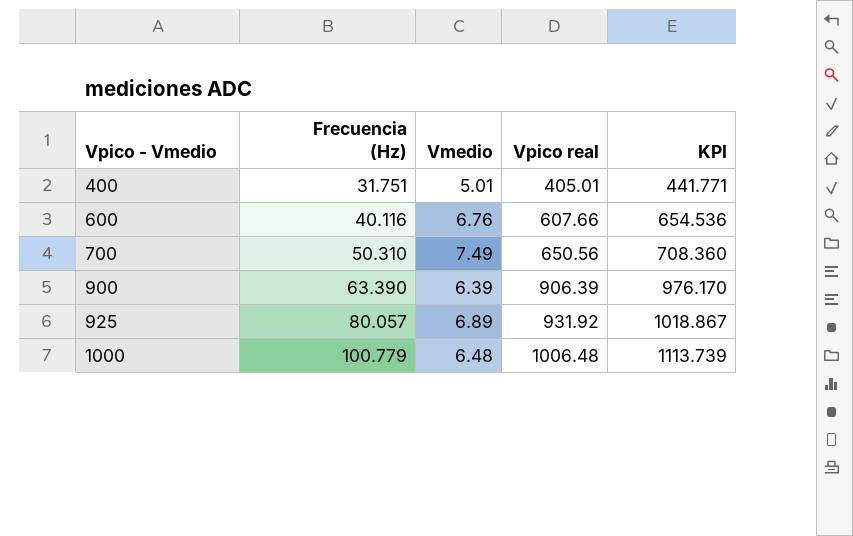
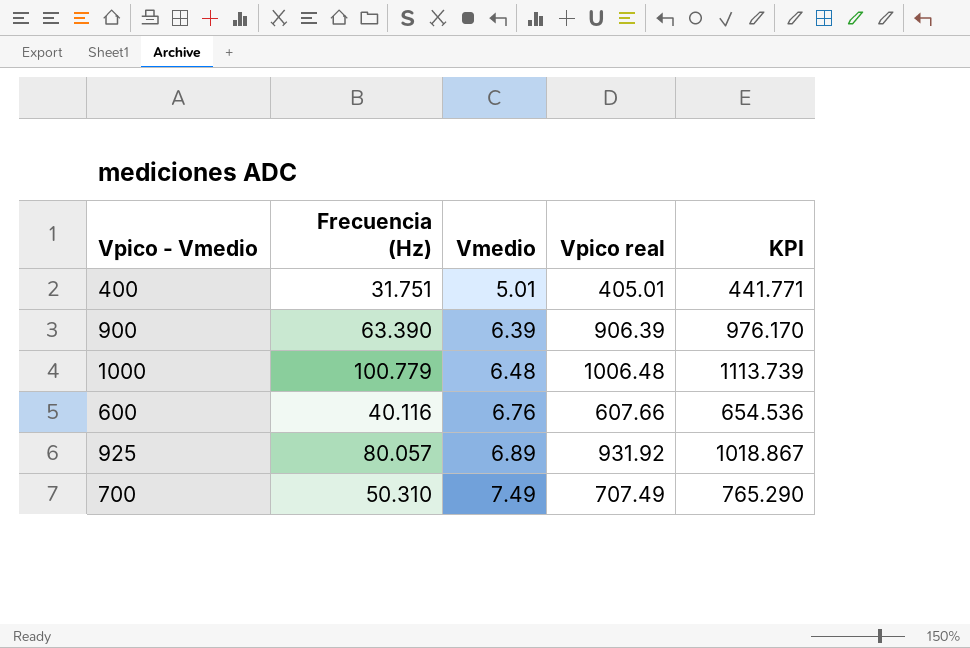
row order: Vpico - Vmedio ascending -> Vmedio ascending
700 | Vpico real: 650.56 -> 707.49
700 | KPI: 708.360 -> 765.290

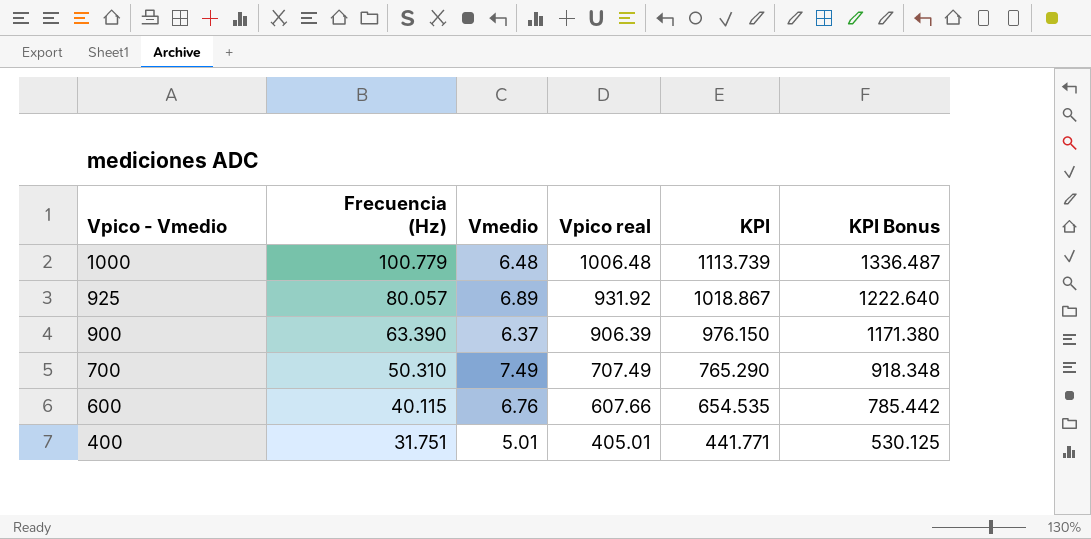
row order: Vmedio ascending -> Vpico - Vmedio descending
column KPI Bonus | formula: none -> [KPI] * 1.2
900 | Vmedio: 6.39 -> 6.37
900 | KPI: 976.170 -> 976.150
600 | Frecuencia (Hz): 40.116 -> 40.115
600 | KPI: 654.536 -> 654.535

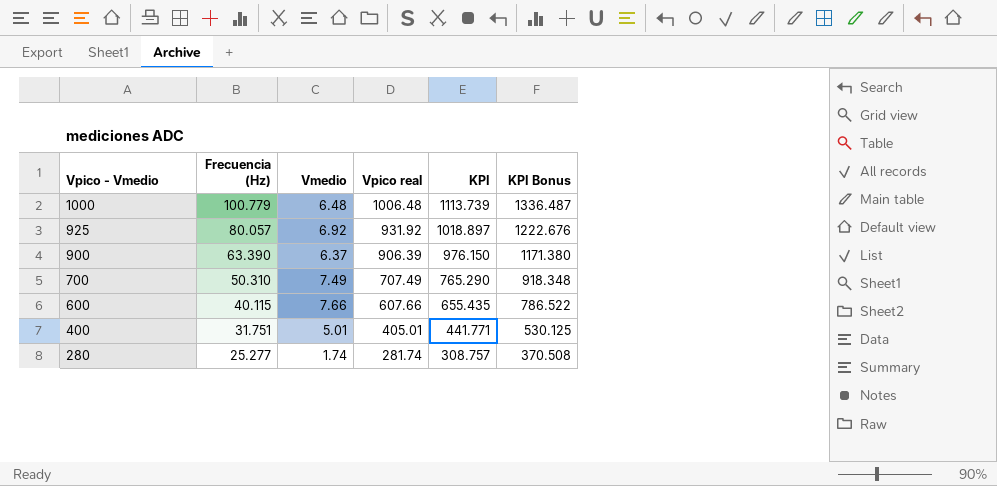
925 | Vmedio: 6.89 -> 6.92
925 | KPI: 1018.867 -> 1018.897
925 | KPI Bonus: 1222.640 -> 1222.676
600 | Vmedio: 6.76 -> 7.66
600 | KPI: 654.535 -> 655.435
600 | KPI Bonus: 785.442 -> 786.522
row 280: none -> 25.277 | 1.74 | 281.74 | 308.757 | 370.508

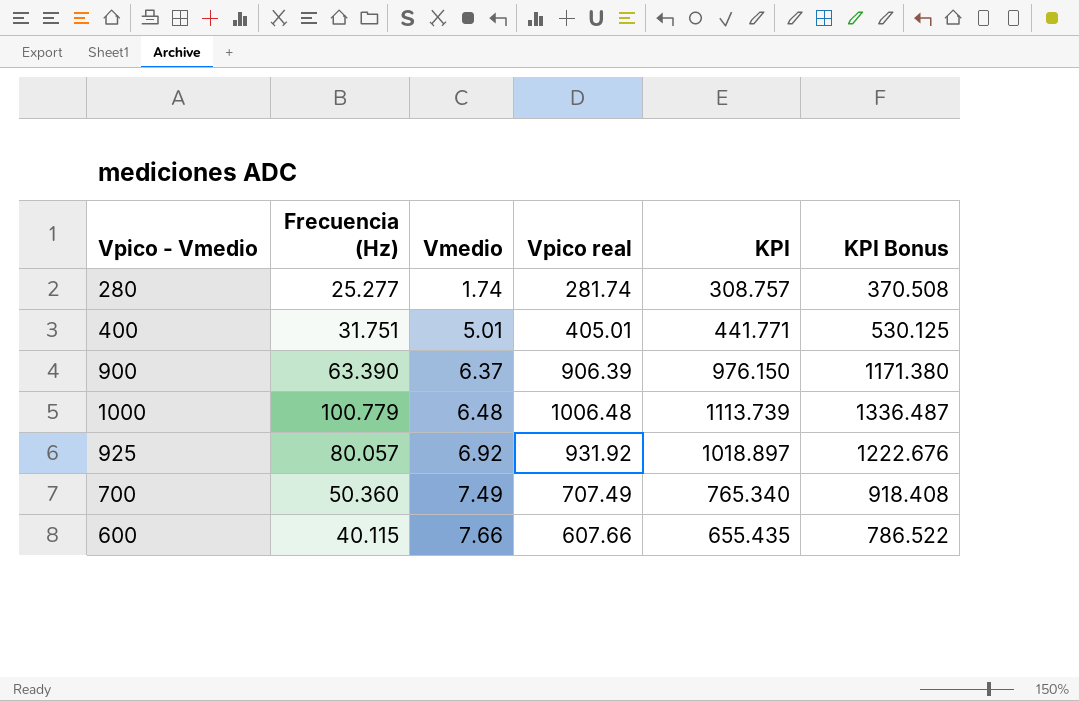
row order: Vpico - Vmedio descending -> Vmedio ascending
700 | Frecuencia (Hz): 50.310 -> 50.360
700 | KPI: 765.290 -> 765.340
700 | KPI Bonus: 918.348 -> 918.408

